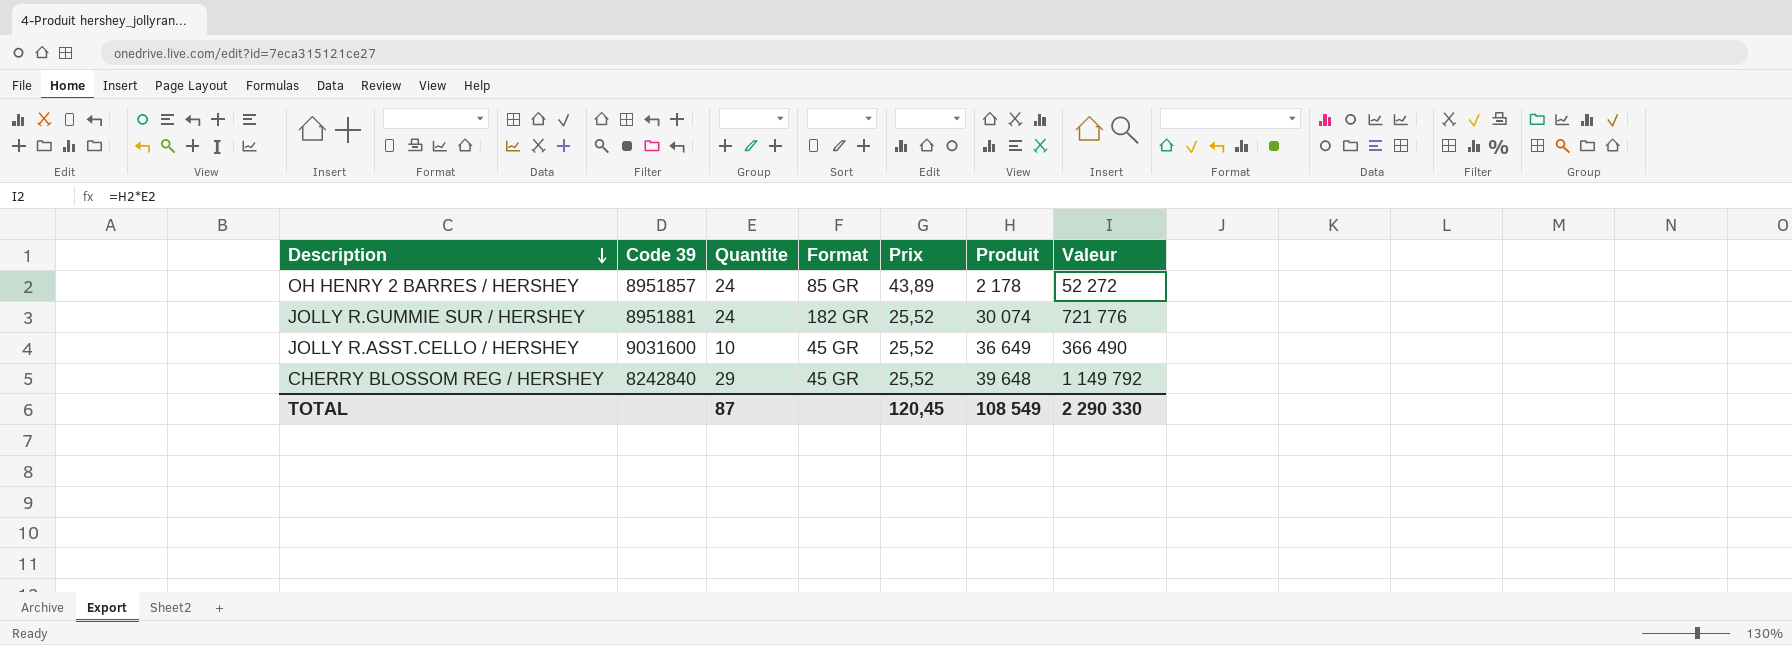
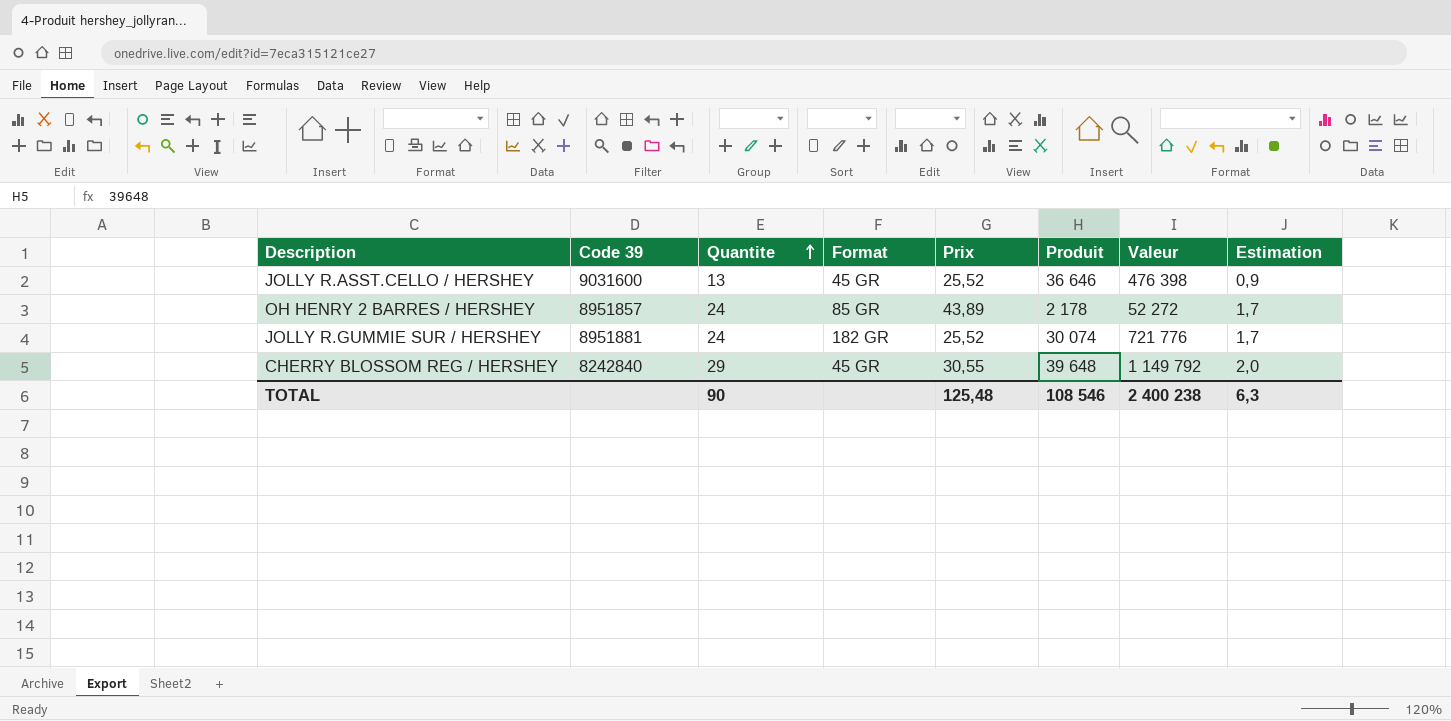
row order: Description descending -> Quantite ascending
column Estimation | formula: none -> [Quantite] * 0,07
JOLLY R.ASST.CELLO / HERSHEY | Quantite: 10 -> 13
JOLLY R.ASST.CELLO / HERSHEY | Produit: 36 649 -> 36 646
JOLLY R.ASST.CELLO / HERSHEY | Valeur: 366 490 -> 476 398
CHERRY BLOSSOM REG / HERSHEY | Prix: 25,52 -> 30,55
TOTAL | Quantite: 87 -> 90
TOTAL | Prix: 120,45 -> 125,48
TOTAL | Produit: 108 549 -> 108 546
TOTAL | Valeur: 2 290 330 -> 2 400 238

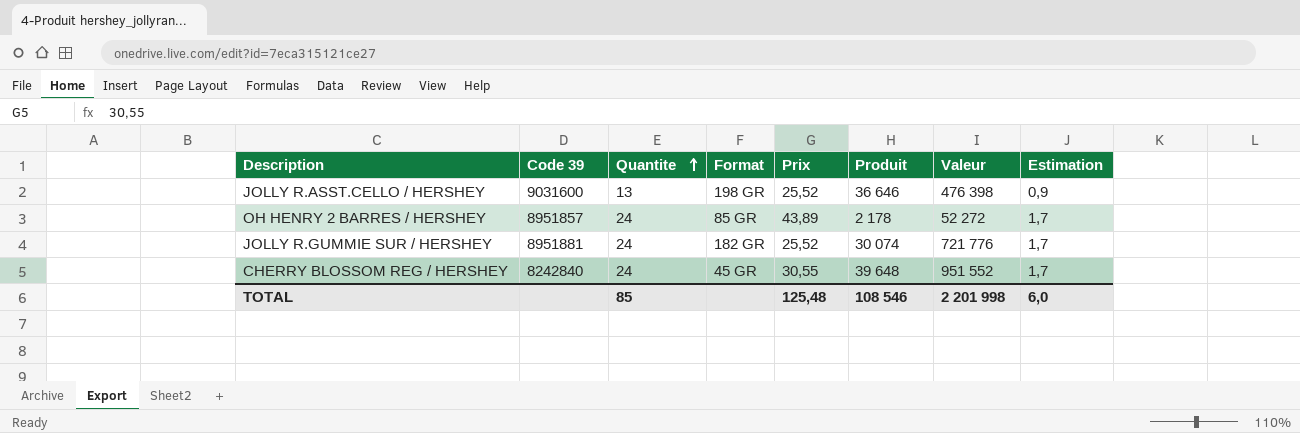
JOLLY R.ASST.CELLO / HERSHEY | Format: 45 GR -> 198 GR
CHERRY BLOSSOM REG / HERSHEY | Quantite: 29 -> 24
CHERRY BLOSSOM REG / HERSHEY | Valeur: 1 149 792 -> 951 552
CHERRY BLOSSOM REG / HERSHEY | Estimation: 2,0 -> 1,7
TOTAL | Quantite: 90 -> 85
TOTAL | Valeur: 2 400 238 -> 2 201 998
TOTAL | Estimation: 6,3 -> 6,0

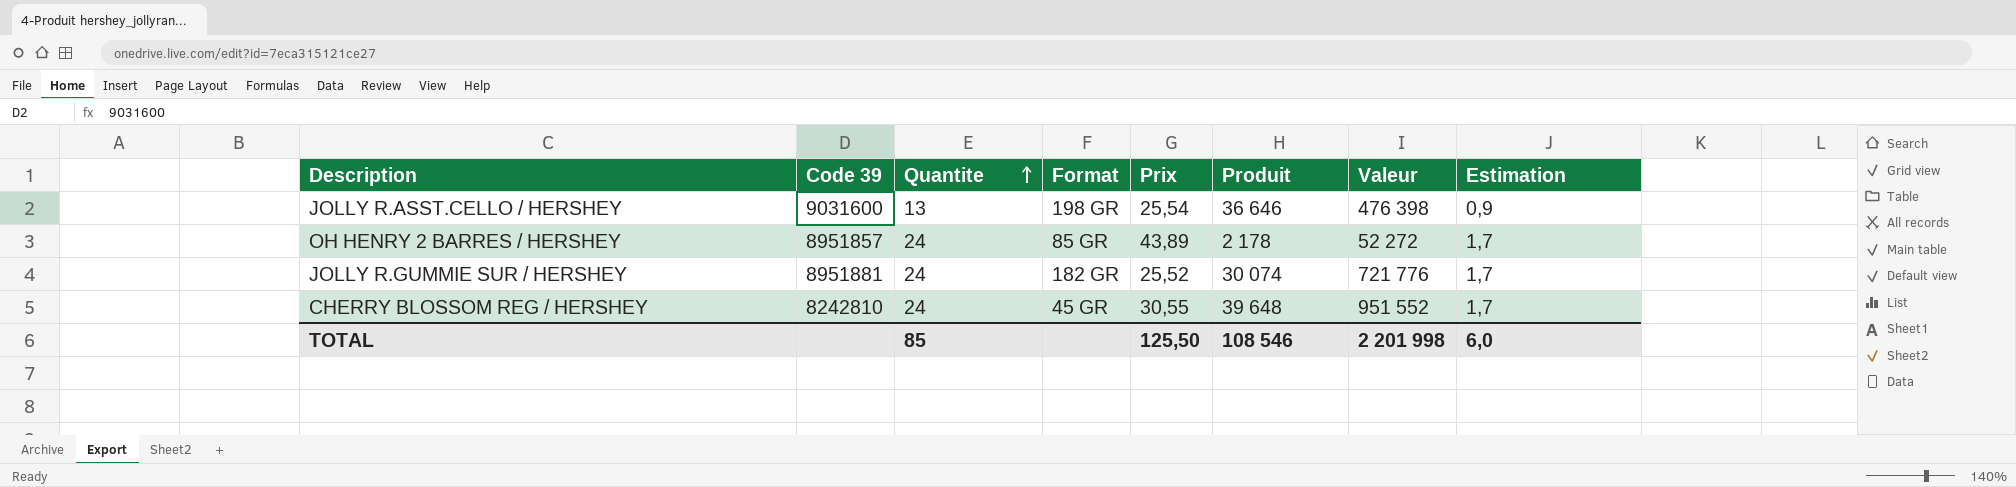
JOLLY R.ASST.CELLO / HERSHEY | Prix: 25,52 -> 25,54
CHERRY BLOSSOM REG / HERSHEY | Code 39: 8242840 -> 8242810
TOTAL | Prix: 125,48 -> 125,50

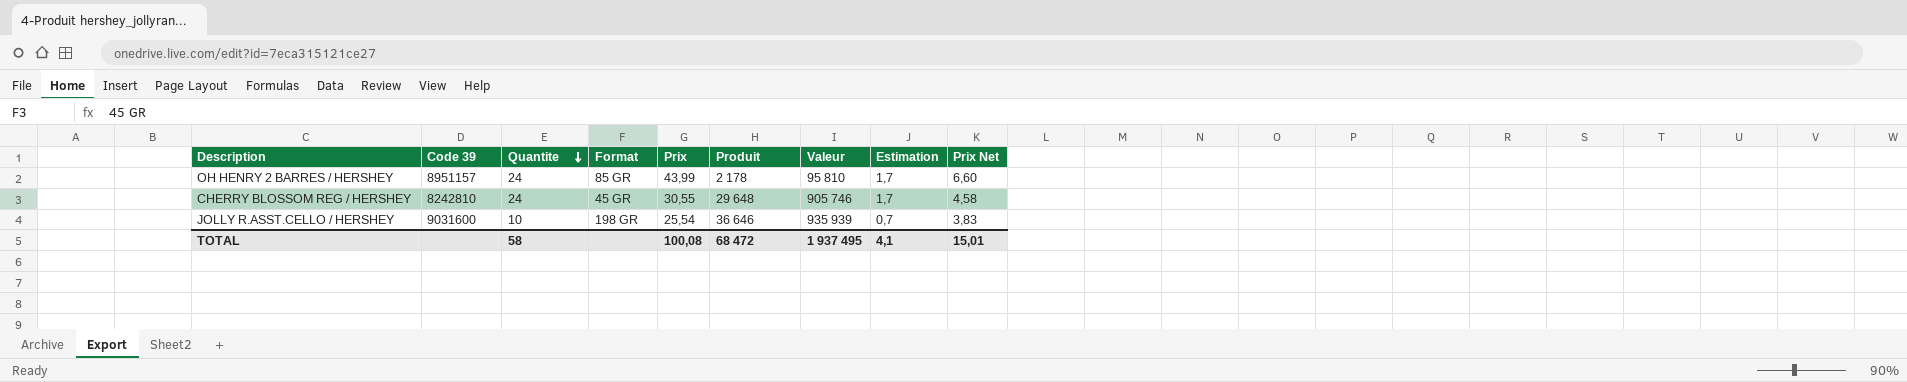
row order: Quantite ascending -> Quantite descending
column Valeur | formula: [Quantite] * [Produit] -> [Prix] * [Produit]
column Prix Net | formula: none -> [Prix] * 0,15
row JOLLY R.GUMMIE SUR / HERSHEY: 8951881 | 24 | 182 GR | 25,52 | 30 074 | 721 776 | 1,7 -> none
OH HENRY 2 BARRES / HERSHEY | Code 39: 8951857 -> 8951157
OH HENRY 2 BARRES / HERSHEY | Prix: 43,89 -> 43,99
CHERRY BLOSSOM REG / HERSHEY | Produit: 39 648 -> 29 648
JOLLY R.ASST.CELLO / HERSHEY | Quantite: 13 -> 10
JOLLY R.ASST.CELLO / HERSHEY | Estimation: 0,9 -> 0,7
TOTAL | Quantite: 85 -> 58
TOTAL | Prix: 125,50 -> 100,08
TOTAL | Produit: 108 546 -> 68 472
TOTAL | Valeur: 2 201 998 -> 1 937 495
TOTAL | Estimation: 6,0 -> 4,1

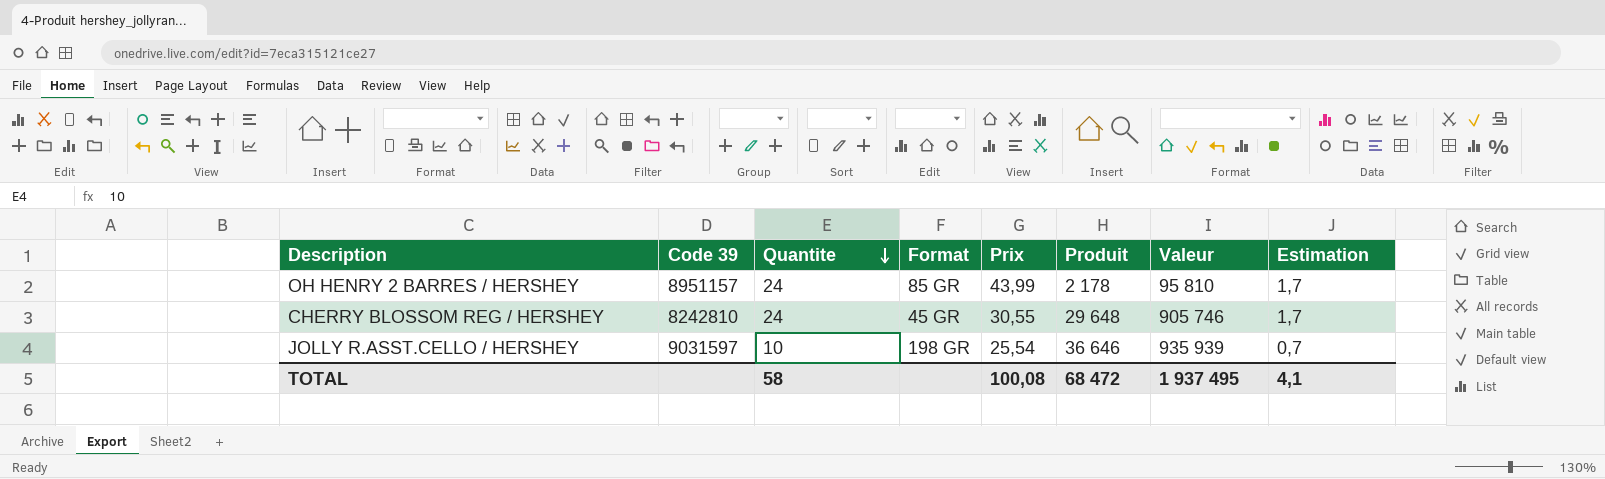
column Prix Net | formula: [Prix] * 0,15 -> none
JOLLY R.ASST.CELLO / HERSHEY | Code 39: 9031600 -> 9031597

